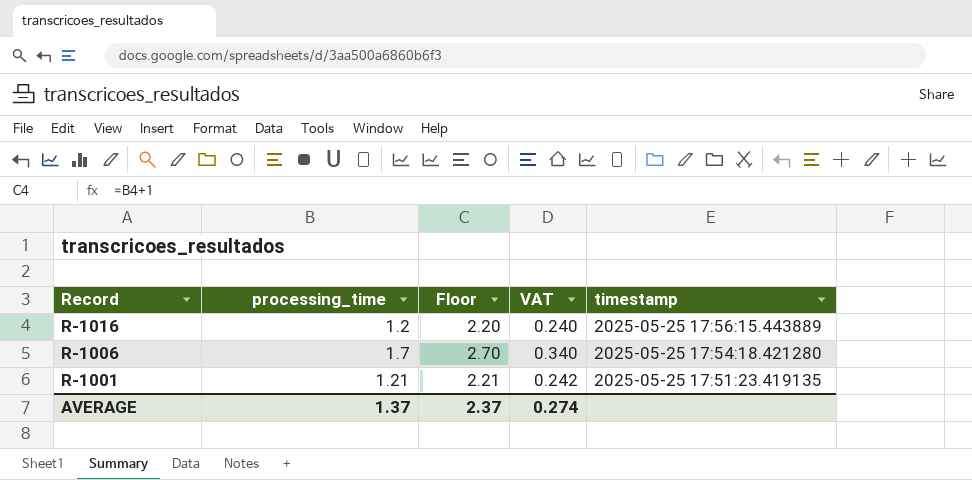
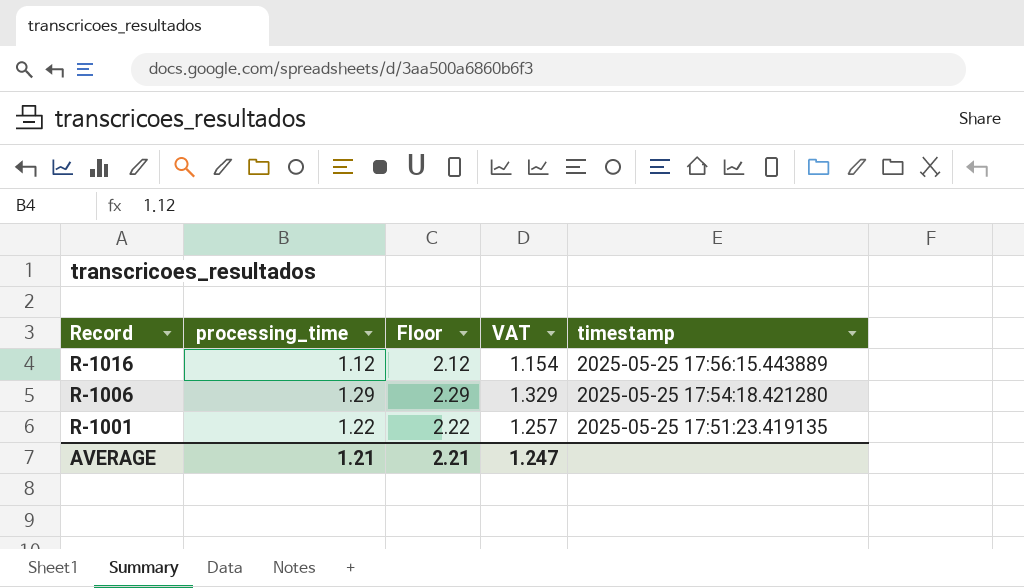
column VAT | formula: [processing_time] * 0.2 -> [processing_time] * 1.03
R-1016 | processing_time: 1.2 -> 1.12
R-1016 | Floor: 2.20 -> 2.12
R-1006 | processing_time: 1.7 -> 1.29
R-1006 | Floor: 2.70 -> 2.29
R-1001 | processing_time: 1.21 -> 1.22
R-1001 | Floor: 2.21 -> 2.22
AVERAGE | processing_time: 1.37 -> 1.21
AVERAGE | Floor: 2.37 -> 2.21
AVERAGE | VAT: 0.274 -> 1.247

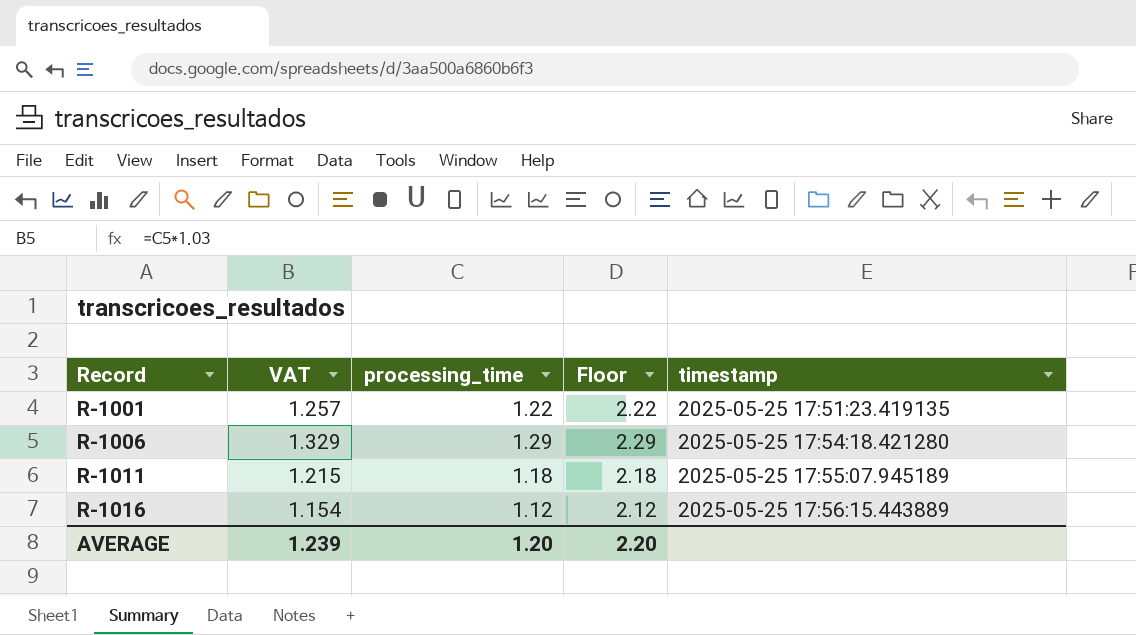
row order: Record descending -> Record ascending
column VAT | position: 4 -> 2
row R-1011: none -> 1.215 | 1.18 | 2.18 | 2025-05-25 17:55:07.945189
AVERAGE | VAT: 1.247 -> 1.239
AVERAGE | processing_time: 1.21 -> 1.20
AVERAGE | Floor: 2.21 -> 2.20

